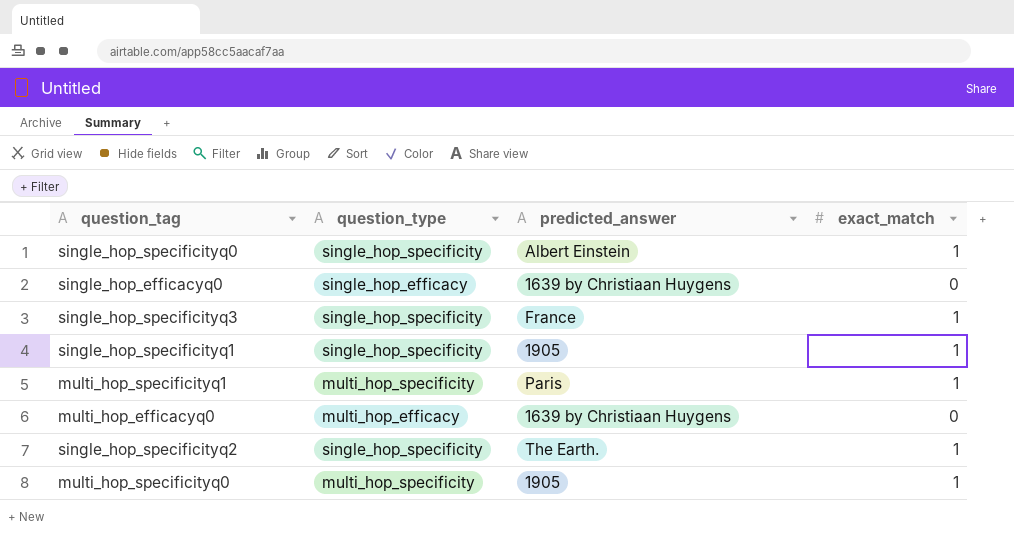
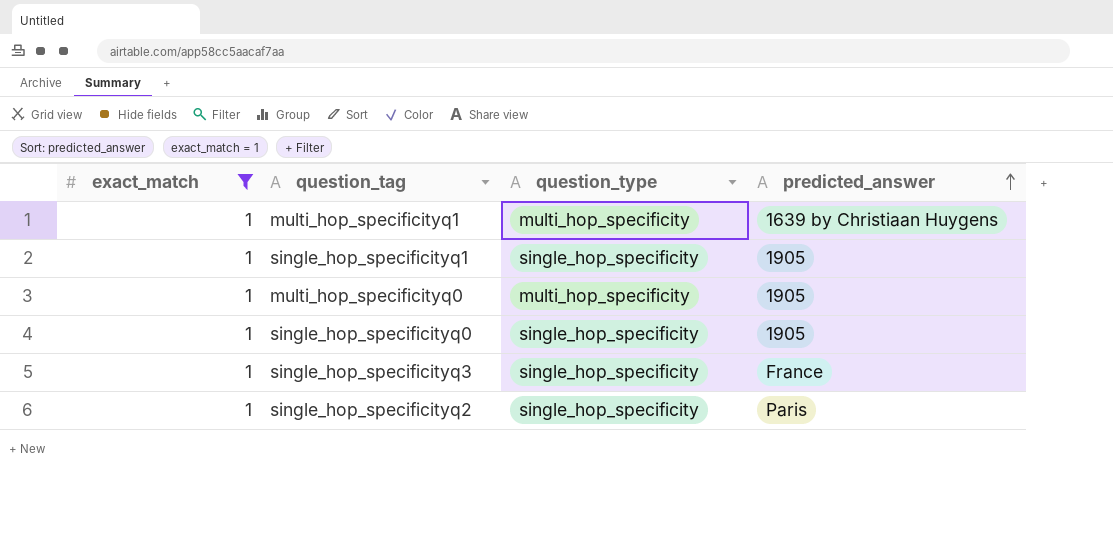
filter: none -> exact_match = 1
row order: none -> predicted_answer ascending
column exact_match | position: 4 -> 1
multi_hop_specificityq1 | predicted_answer: Paris -> 1639 by Christiaan Huygens
single_hop_specificityq0 | predicted_answer: Albert Einstein -> 1905
single_hop_specificityq2 | predicted_answer: The Earth. -> Paris

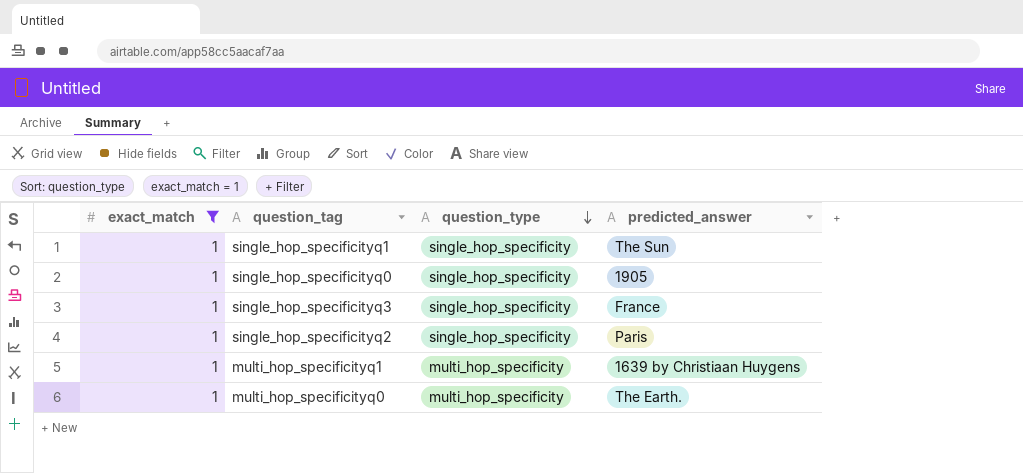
row order: predicted_answer ascending -> question_type descending
single_hop_specificityq1 | predicted_answer: 1905 -> The Sun
multi_hop_specificityq0 | predicted_answer: 1905 -> The Earth.

